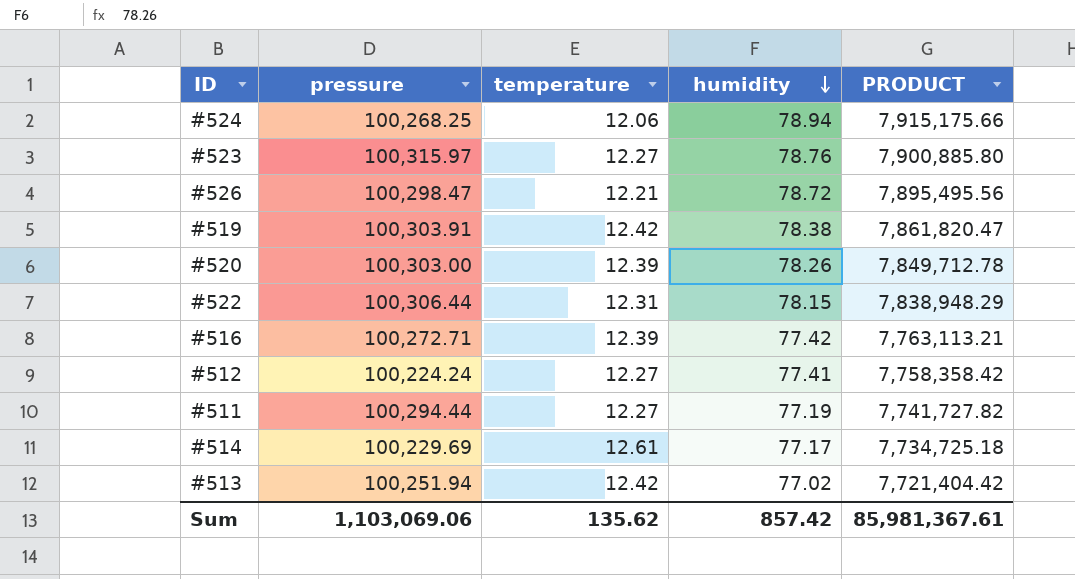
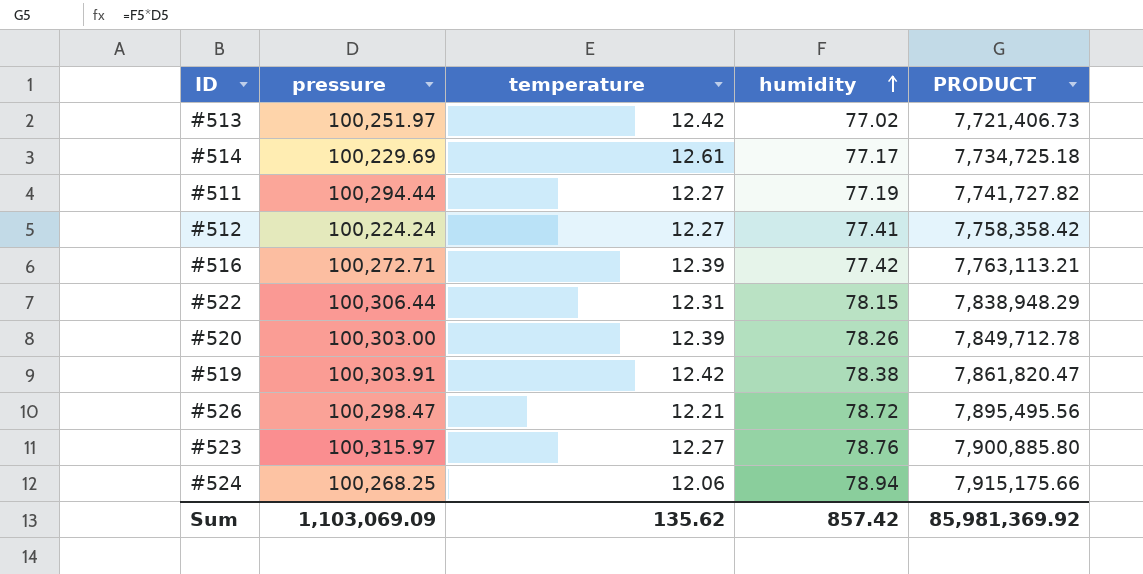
row order: humidity descending -> humidity ascending
#513 | pressure: 100,251.94 -> 100,251.97
#513 | PRODUCT: 7,721,404.42 -> 7,721,406.73
Sum | pressure: 1,103,069.06 -> 1,103,069.09
Sum | PRODUCT: 85,981,367.61 -> 85,981,369.92

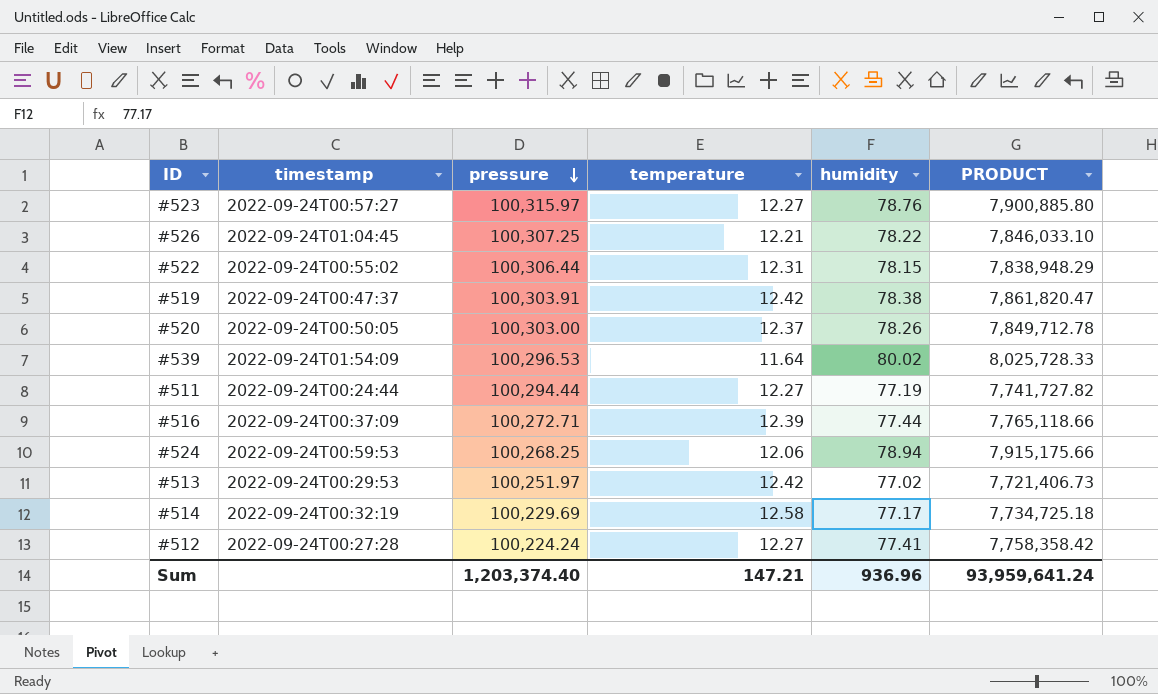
row order: humidity ascending -> pressure descending
column timestamp | position: none -> 2
#526 | pressure: 100,298.47 -> 100,307.25
#526 | humidity: 78.72 -> 78.22
#526 | PRODUCT: 7,895,495.56 -> 7,846,033.10
#520 | temperature: 12.39 -> 12.37
row #539: none -> 2022-09-24T01:54:09 | 100,296.53 | 11.64 | 80.02 | 8,025,728.33
#516 | humidity: 77.42 -> 77.44
#516 | PRODUCT: 7,763,113.21 -> 7,765,118.66
#514 | temperature: 12.61 -> 12.58
Sum | pressure: 1,103,069.09 -> 1,203,374.40
Sum | temperature: 135.62 -> 147.21
Sum | humidity: 857.42 -> 936.96
Sum | PRODUCT: 85,981,369.92 -> 93,959,641.24

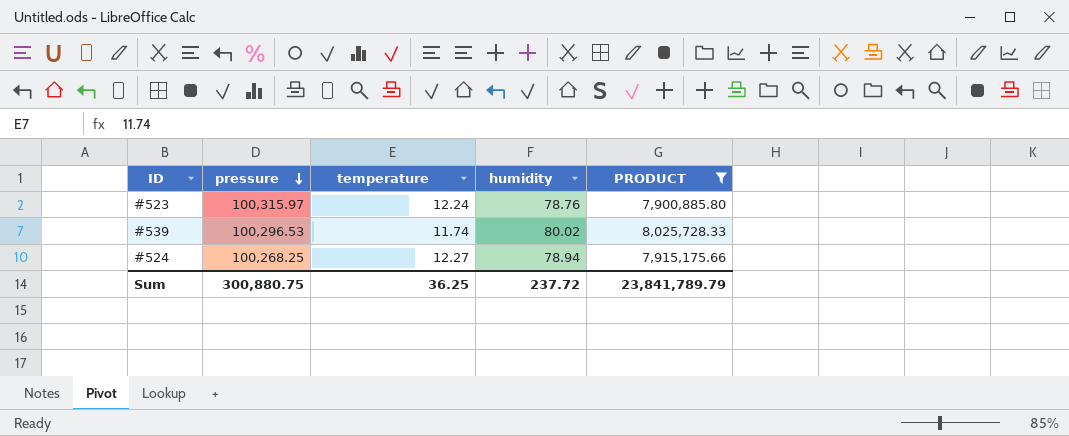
filter: none -> PRODUCT >= 7,900,885.80
column timestamp | position: 2 -> none
#523 | temperature: 12.27 -> 12.24
#539 | temperature: 11.64 -> 11.74
#524 | temperature: 12.06 -> 12.27
Sum | pressure: 1,203,374.40 -> 300,880.75
Sum | temperature: 147.21 -> 36.25
Sum | humidity: 936.96 -> 237.72
Sum | PRODUCT: 93,959,641.24 -> 23,841,789.79

